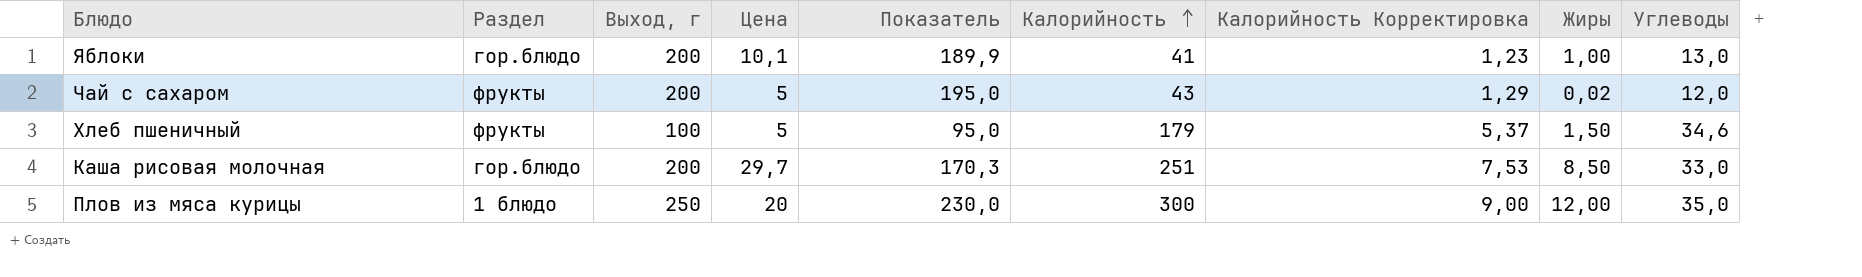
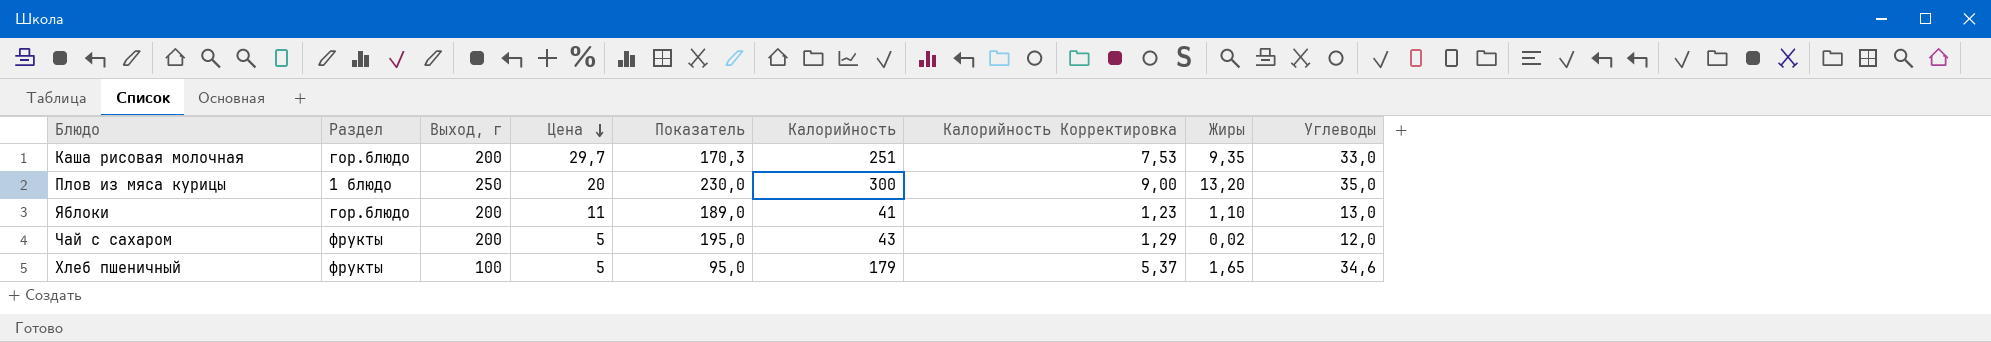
row order: Калорийность ascending -> Цена descending
Каша рисовая молочная | Жиры: 8,50 -> 9,35
Плов из мяса курицы | Жиры: 12,00 -> 13,20
Яблоки | Цена: 10,1 -> 11
Яблоки | Показатель: 189,9 -> 189,0
Яблоки | Жиры: 1,00 -> 1,10
Хлеб пшеничный | Жиры: 1,50 -> 1,65

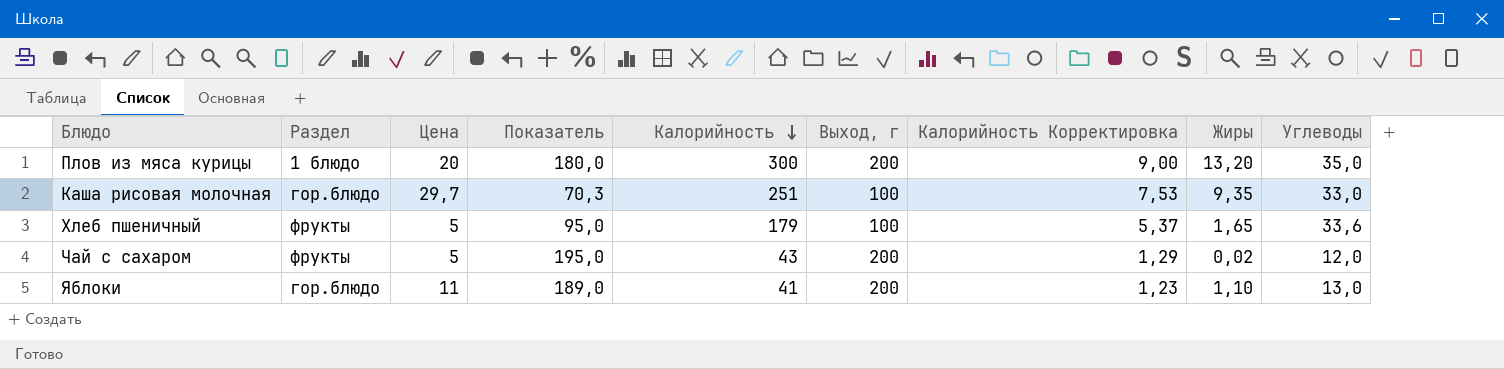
row order: Цена descending -> Калорийность descending
column Выход, г | position: 3 -> 6
Плов из мяса курицы | Показатель: 230,0 -> 180,0
Плов из мяса курицы | Выход, г: 250 -> 200
Каша рисовая молочная | Показатель: 170,3 -> 70,3
Каша рисовая молочная | Выход, г: 200 -> 100
Хлеб пшеничный | Углеводы: 34,6 -> 33,6

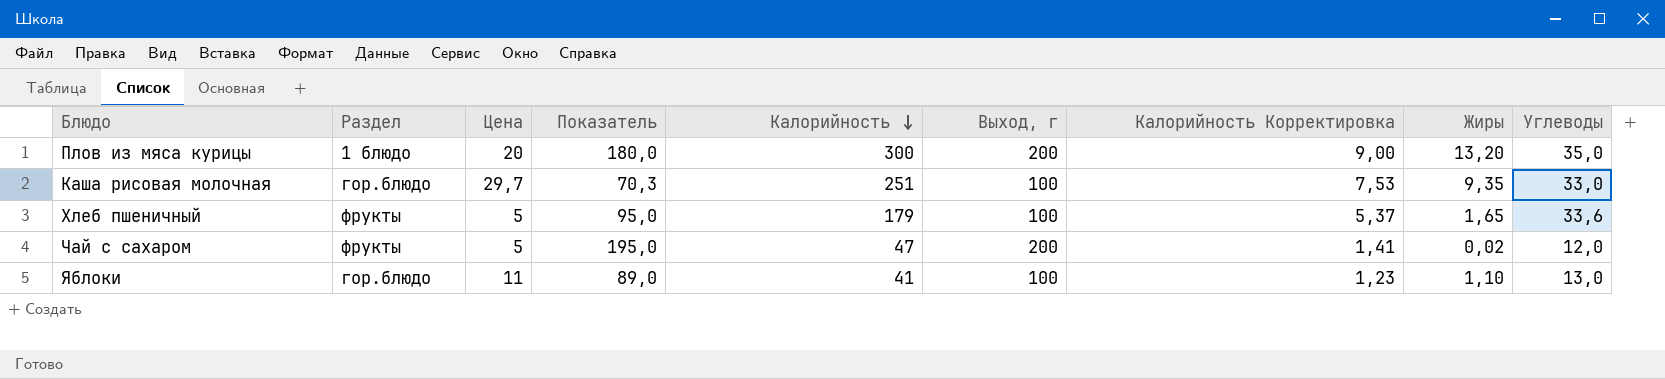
Чай с сахаром | Калорийность: 43 -> 47
Чай с сахаром | Калорийность Корректировка: 1,29 -> 1,41
Яблоки | Показатель: 189,0 -> 89,0
Яблоки | Выход, г: 200 -> 100

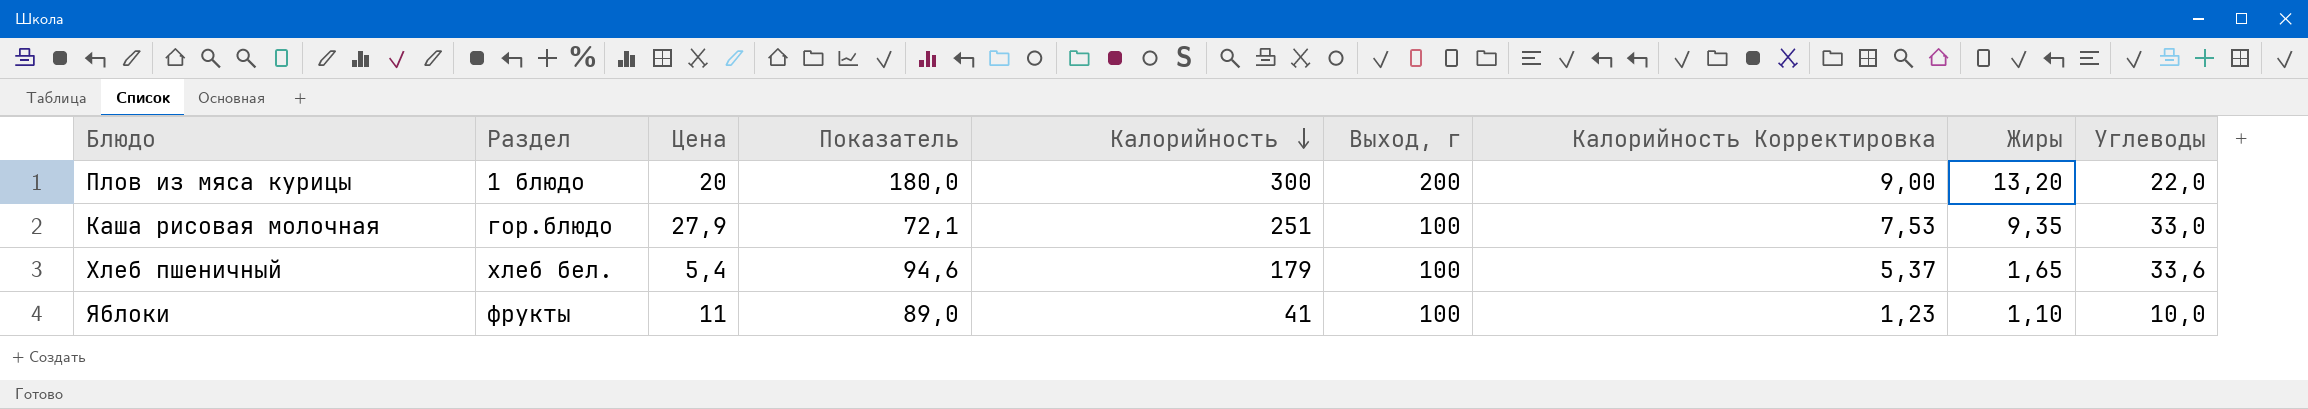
row Чай с сахаром: фрукты | 5 | 195,0 | 47 | 200 | 1,41 | 0,02 | 12,0 -> none
Плов из мяса курицы | Углеводы: 35,0 -> 22,0
Каша рисовая молочная | Цена: 29,7 -> 27,9
Каша рисовая молочная | Показатель: 70,3 -> 72,1
Хлеб пшеничный | Раздел: фрукты -> хлеб бел.
Хлеб пшеничный | Цена: 5 -> 5,4
Хлеб пшеничный | Показатель: 95,0 -> 94,6
Яблоки | Раздел: гор.блюдо -> фрукты
Яблоки | Углеводы: 13,0 -> 10,0

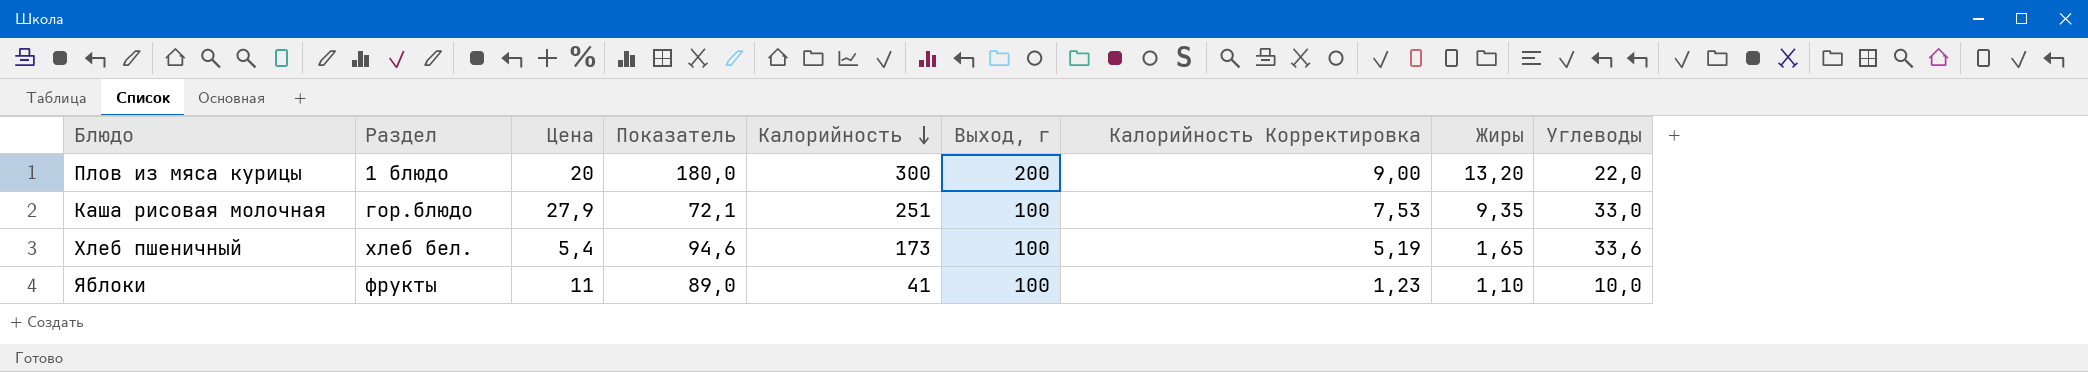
Хлеб пшеничный | Калорийность: 179 -> 173
Хлеб пшеничный | Калорийность Корректировка: 5,37 -> 5,19

